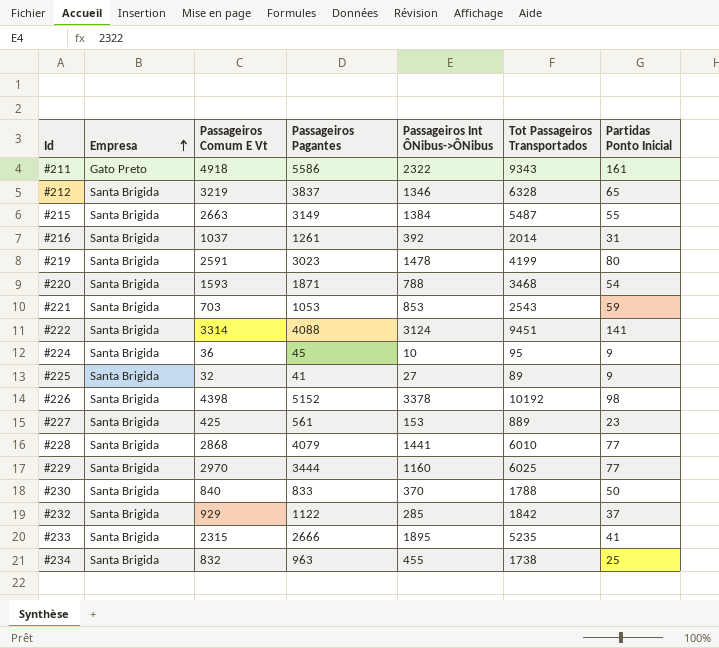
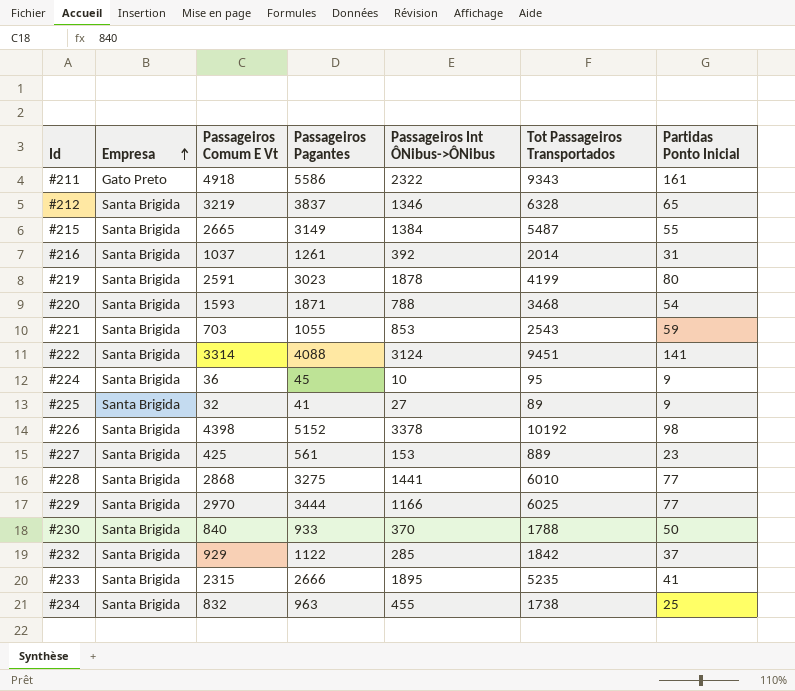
#215 | Passageiros Comum E Vt: 2663 -> 2665
#219 | Passageiros Int ÔNibus->ÔNibus: 1478 -> 1878
#221 | Passageiros Pagantes: 1053 -> 1055
#228 | Passageiros Pagantes: 4079 -> 3275
#229 | Passageiros Int ÔNibus->ÔNibus: 1160 -> 1166
#230 | Passageiros Pagantes: 833 -> 933

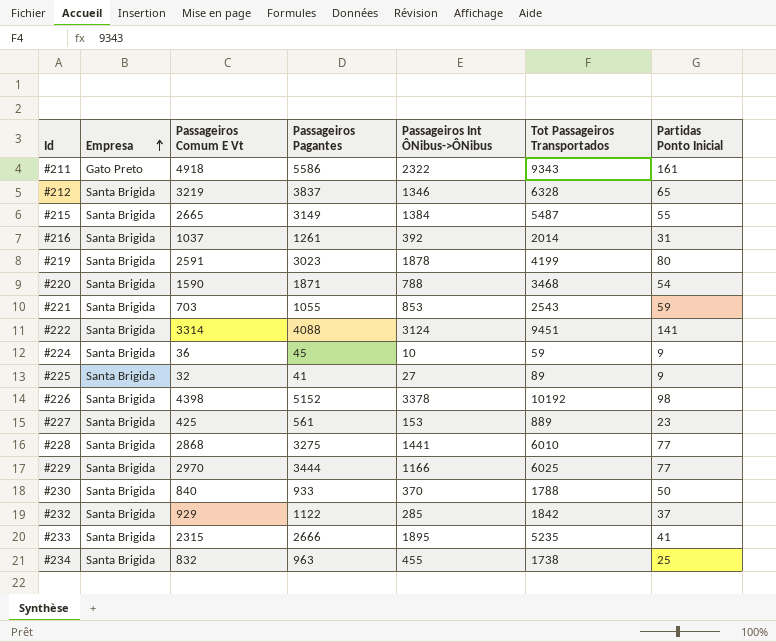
#220 | Passageiros Comum E Vt: 1593 -> 1590
#224 | Tot Passageiros Transportados: 95 -> 59

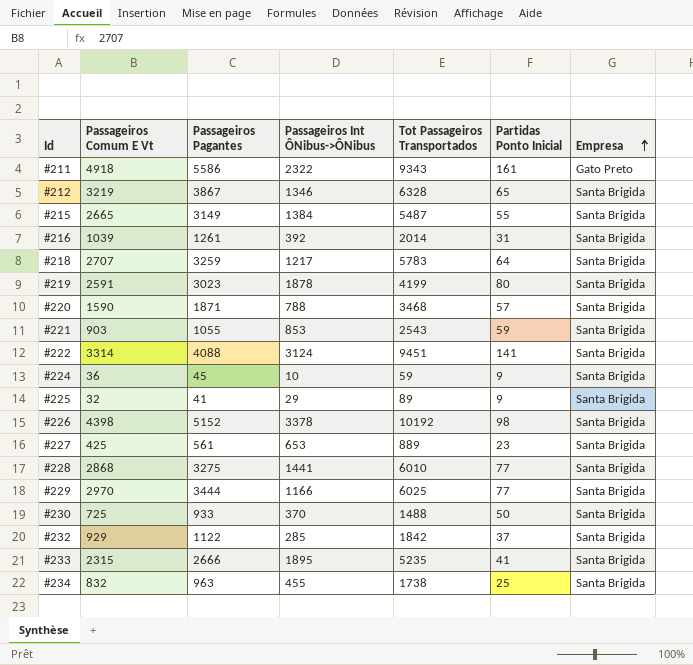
column Empresa | position: 2 -> 7
#212 | Passageiros Pagantes: 3837 -> 3867
#216 | Passageiros Comum E Vt: 1037 -> 1039
row #218: none -> 2707 | 3259 | 1217 | 5783 | 64 | Santa Brigida
#220 | Partidas Ponto Inicial: 54 -> 57
#221 | Passageiros Comum E Vt: 703 -> 903
#225 | Passageiros Int ÔNibus->ÔNibus: 27 -> 29
#227 | Passageiros Int ÔNibus->ÔNibus: 153 -> 653
#230 | Passageiros Comum E Vt: 840 -> 725
#230 | Tot Passageiros Transportados: 1788 -> 1488

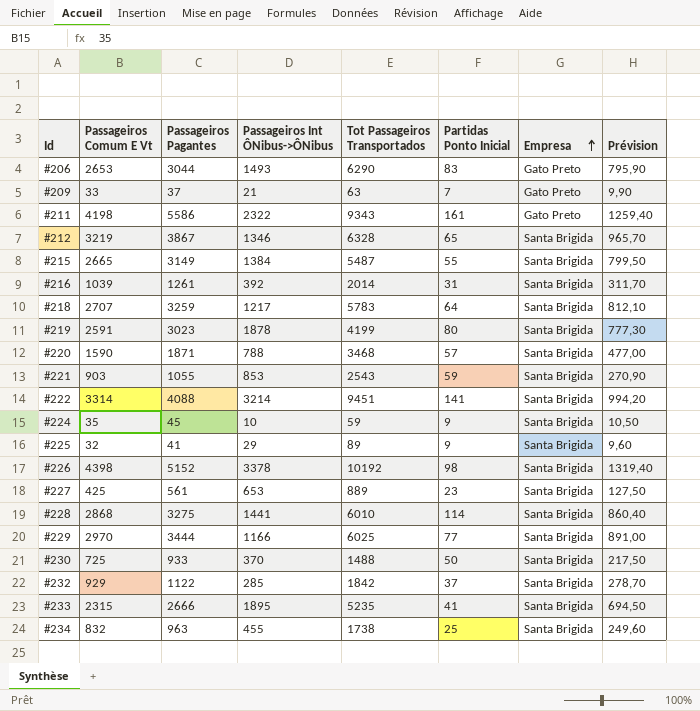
column Prévision | formula: none -> [Passageiros Comum E Vt] * 0,3
row #206: none -> 2653 | 3044 | 1493 | 6290 | 83 | Gato Preto | 795,90
row #209: none -> 33 | 37 | 21 | 63 | 7 | Gato Preto | 9,90
#211 | Passageiros Comum E Vt: 4918 -> 4198
#222 | Passageiros Int ÔNibus->ÔNibus: 3124 -> 3214
#224 | Passageiros Comum E Vt: 36 -> 35
#228 | Partidas Ponto Inicial: 77 -> 114

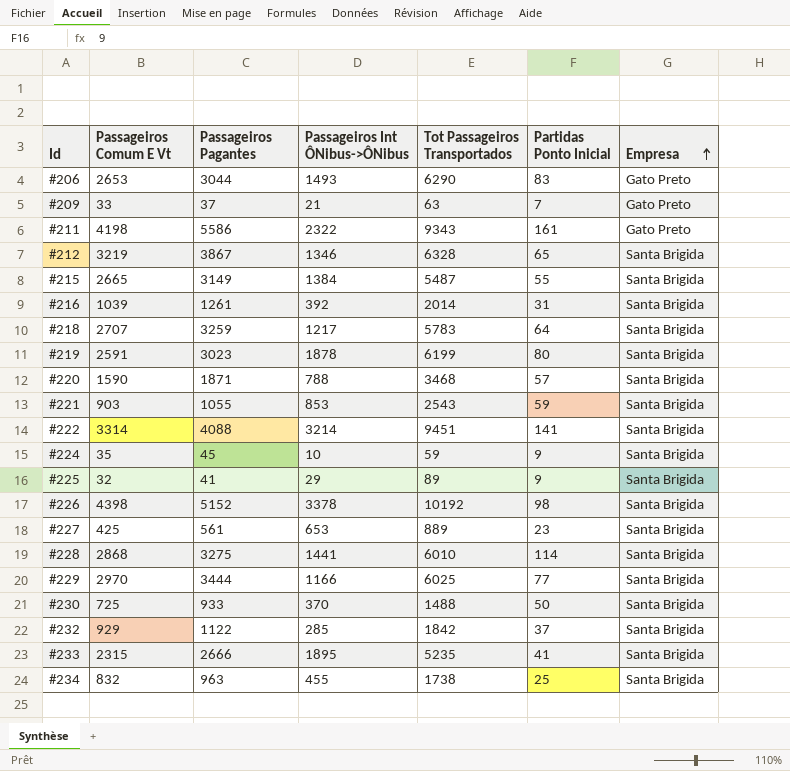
column Prévision | formula: [Passageiros Comum E Vt] * 0,3 -> none
#219 | Tot Passageiros Transportados: 4199 -> 6199

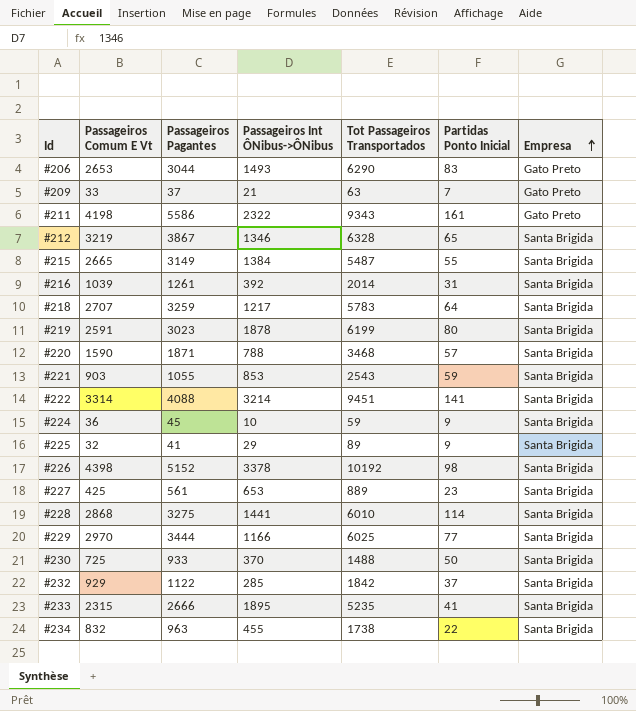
#224 | Passageiros Comum E Vt: 35 -> 36
#234 | Partidas Ponto Inicial: 25 -> 22

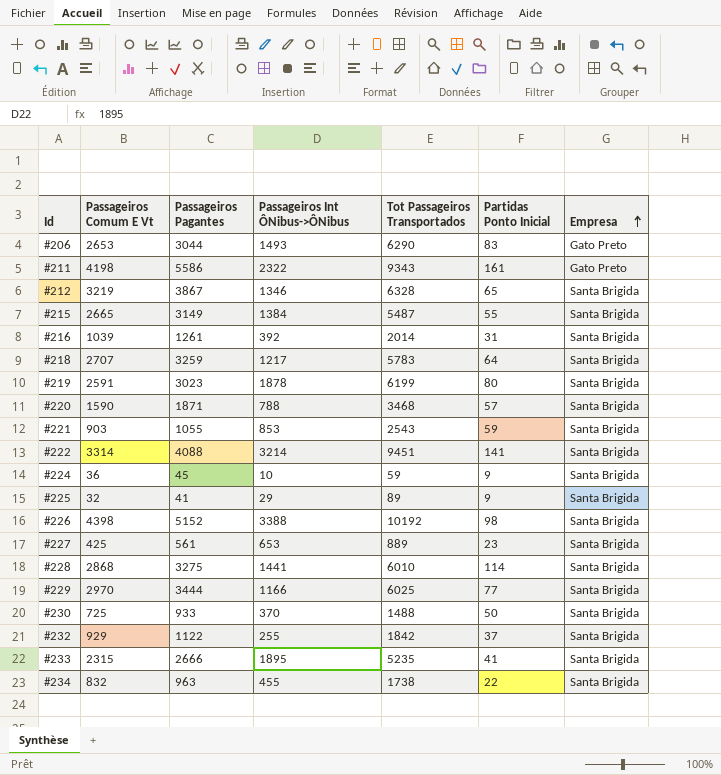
row #209: 33 | 37 | 21 | 63 | 7 | Gato Preto -> none
#226 | Passageiros Int ÔNibus->ÔNibus: 3378 -> 3388
#232 | Passageiros Int ÔNibus->ÔNibus: 285 -> 255

